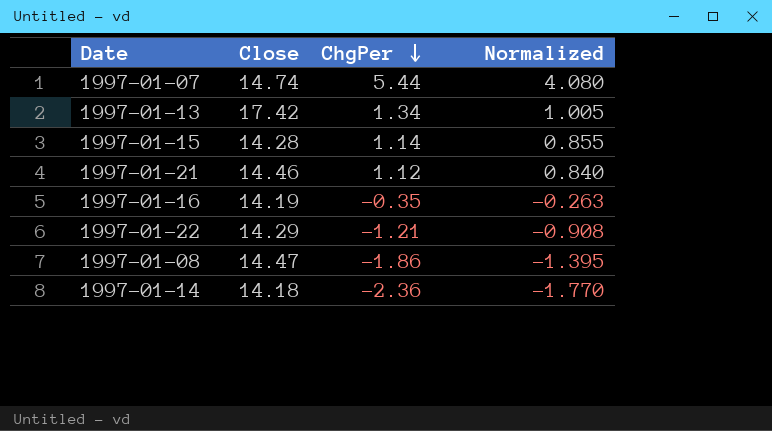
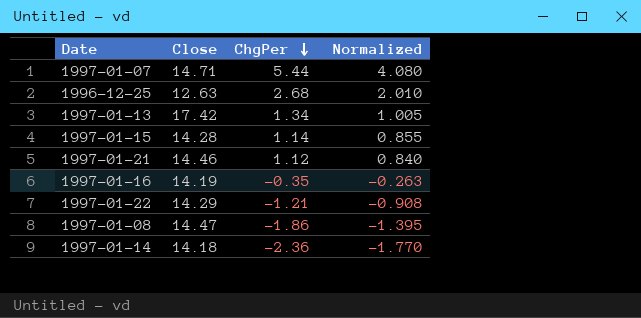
1997-01-07 | Close: 14.74 -> 14.71
row 1996-12-25: none -> 12.63 | 2.68 | 2.010

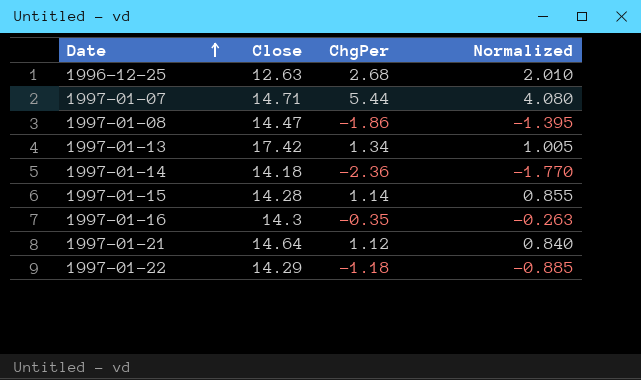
row order: ChgPer descending -> Date ascending
1997-01-16 | Close: 14.19 -> 14.3
1997-01-21 | Close: 14.46 -> 14.64
1997-01-22 | ChgPer: -1.21 -> -1.18
1997-01-22 | Normalized: -0.908 -> -0.885

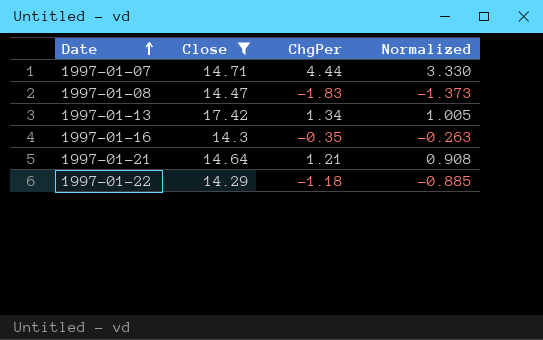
filter: none -> Close >= 14.29
1997-01-07 | ChgPer: 5.44 -> 4.44
1997-01-07 | Normalized: 4.080 -> 3.330
1997-01-08 | ChgPer: -1.86 -> -1.83
1997-01-08 | Normalized: -1.395 -> -1.373
1997-01-21 | ChgPer: 1.12 -> 1.21
1997-01-21 | Normalized: 0.840 -> 0.908

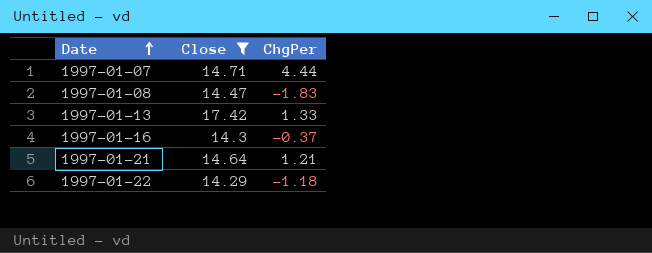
column Normalized | formula: [ChgPer] * 0.75 -> none
1997-01-13 | ChgPer: 1.34 -> 1.33
1997-01-16 | ChgPer: -0.35 -> -0.37

